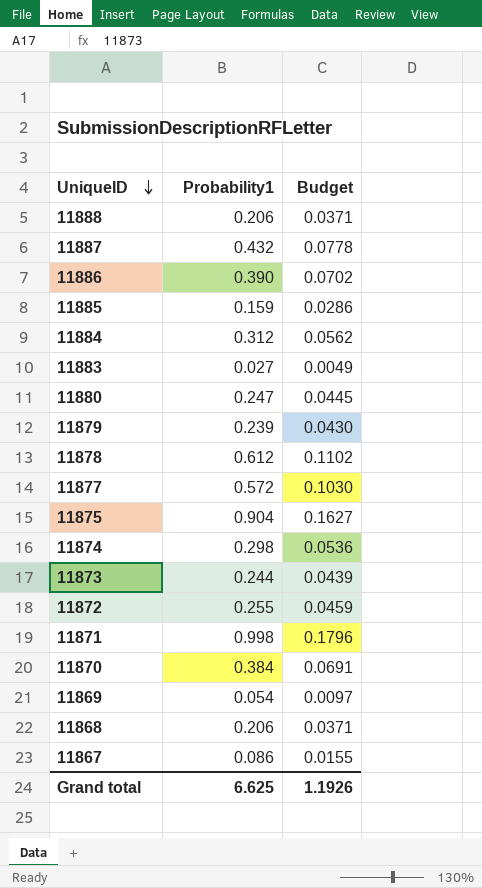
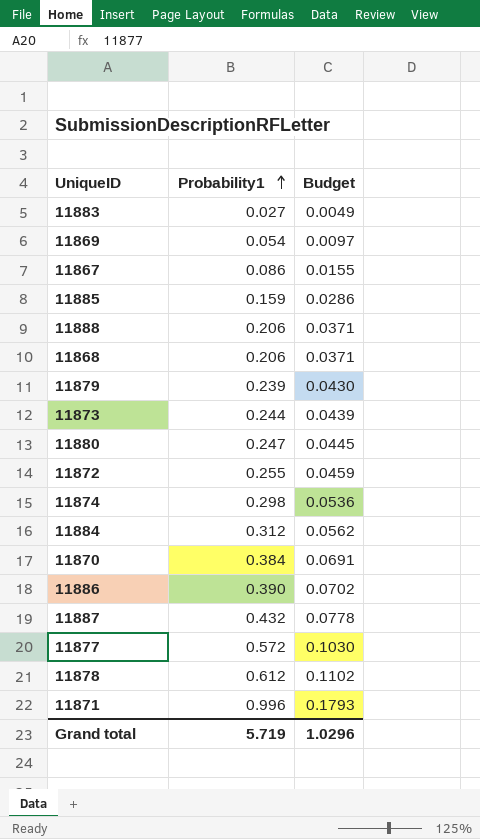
row order: UniqueID descending -> Probability1 ascending
row 11875: 0.904 | 0.1627 -> none
11871 | Probability1: 0.998 -> 0.996
11871 | Budget: 0.1796 -> 0.1793
Grand total | Probability1: 6.625 -> 5.719
Grand total | Budget: 1.1926 -> 1.0296

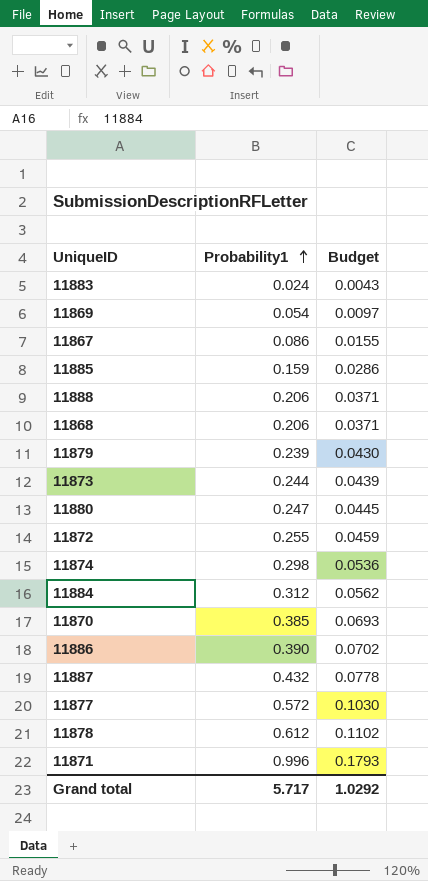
11883 | Probability1: 0.027 -> 0.024
11883 | Budget: 0.0049 -> 0.0043
11870 | Probability1: 0.384 -> 0.385
11870 | Budget: 0.0691 -> 0.0693
Grand total | Probability1: 5.719 -> 5.717
Grand total | Budget: 1.0296 -> 1.0292

